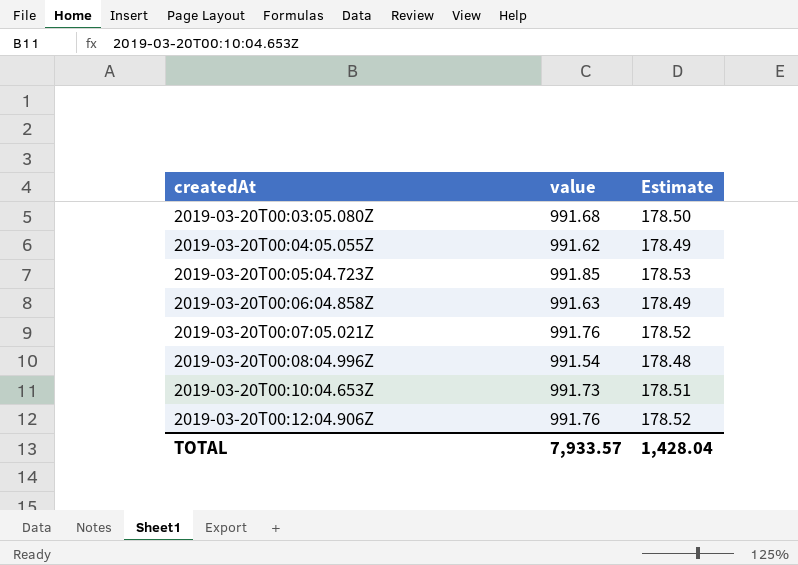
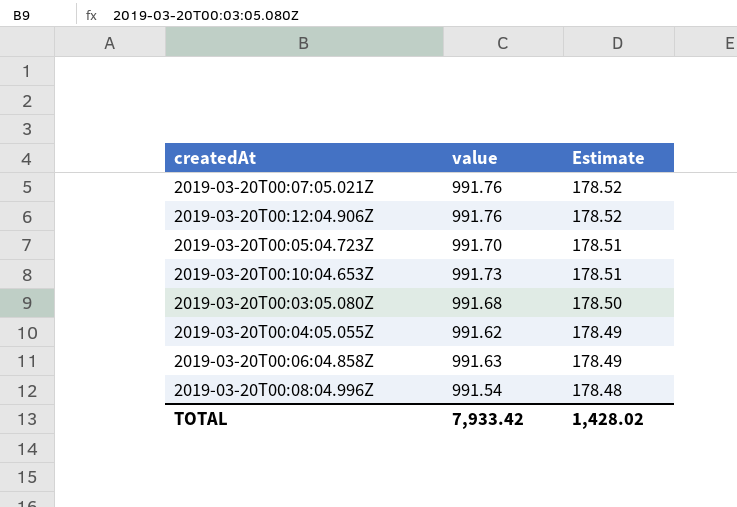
row order: createdAt ascending -> Estimate descending
2019-03-20T00:05:04.723Z | value: 991.85 -> 991.70
2019-03-20T00:05:04.723Z | Estimate: 178.53 -> 178.51
TOTAL | value: 7,933.57 -> 7,933.42
TOTAL | Estimate: 1,428.04 -> 1,428.02

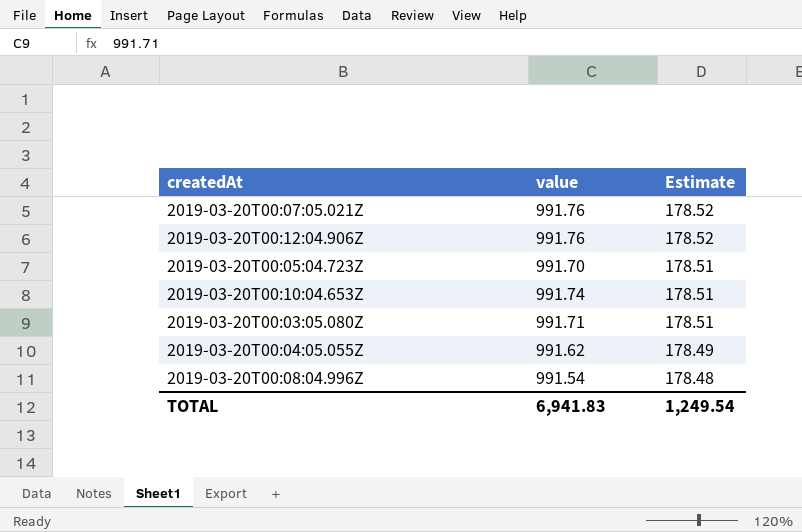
row 2019-03-20T00:06:04.858Z: 991.63 | 178.49 -> none
2019-03-20T00:10:04.653Z | value: 991.73 -> 991.74
2019-03-20T00:03:05.080Z | value: 991.68 -> 991.71
2019-03-20T00:03:05.080Z | Estimate: 178.50 -> 178.51
TOTAL | value: 7,933.42 -> 6,941.83
TOTAL | Estimate: 1,428.02 -> 1,249.54

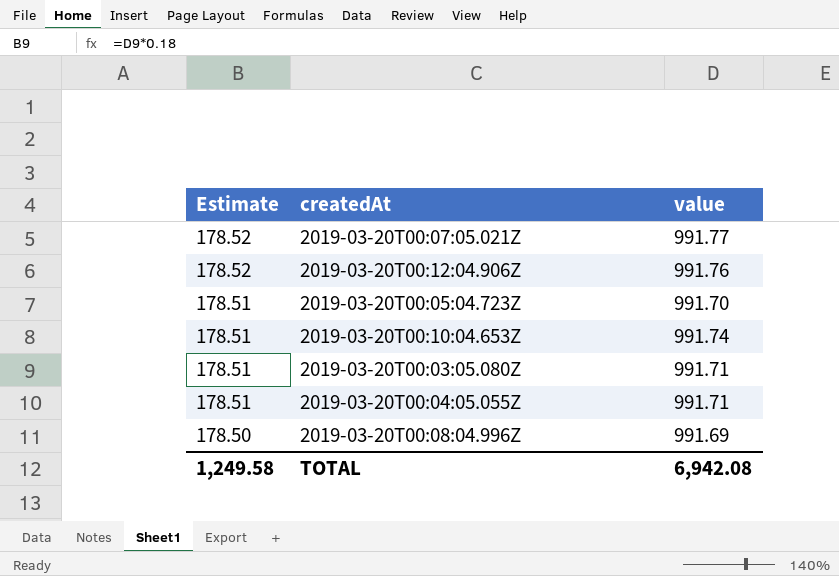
column Estimate | position: 3 -> 1
2019-03-20T00:07:05.021Z | value: 991.76 -> 991.77
2019-03-20T00:04:05.055Z | Estimate: 178.49 -> 178.51
2019-03-20T00:04:05.055Z | value: 991.62 -> 991.71
2019-03-20T00:08:04.996Z | Estimate: 178.48 -> 178.50
2019-03-20T00:08:04.996Z | value: 991.54 -> 991.69
TOTAL | Estimate: 1,249.54 -> 1,249.58
TOTAL | value: 6,941.83 -> 6,942.08

